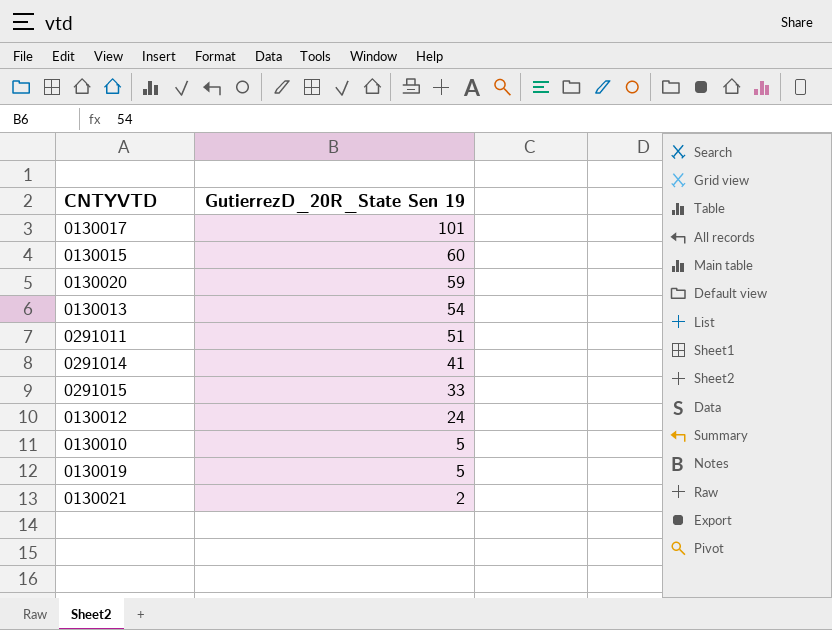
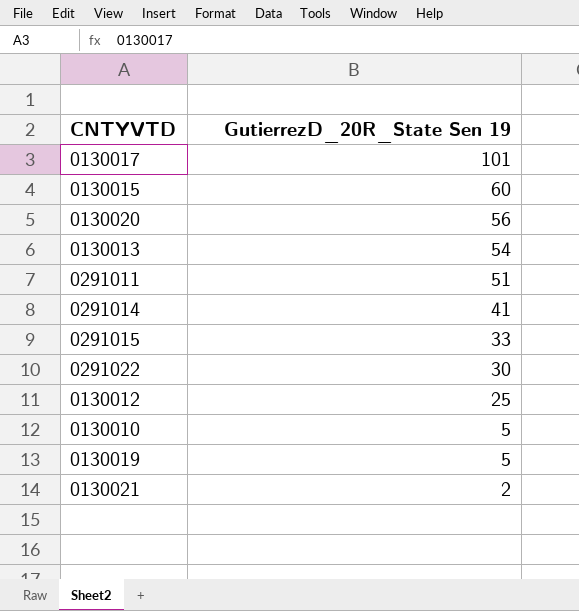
0130020 | GutierrezD_20R_State Sen 19: 59 -> 56
row 0291022: none -> 30
0130012 | GutierrezD_20R_State Sen 19: 24 -> 25

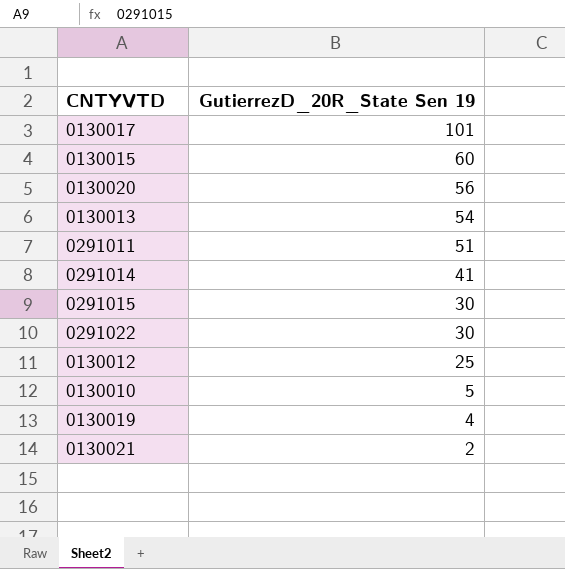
0291015 | GutierrezD_20R_State Sen 19: 33 -> 30
0130019 | GutierrezD_20R_State Sen 19: 5 -> 4

